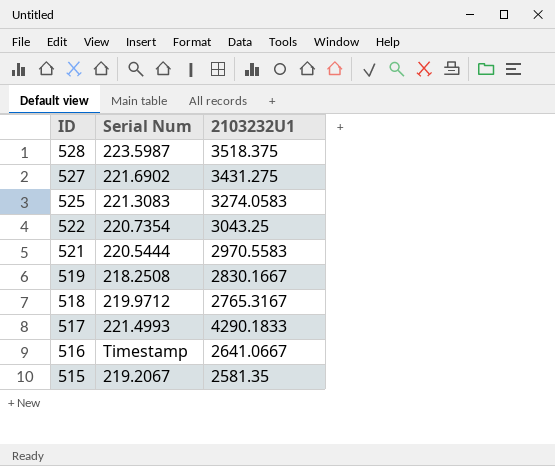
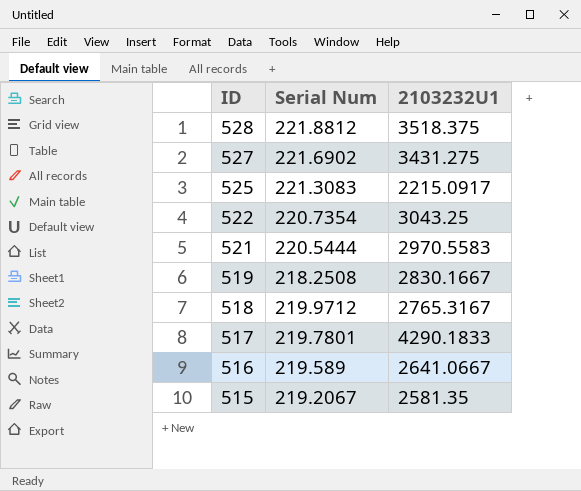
528 | Serial Num: 223.5987 -> 221.8812
525 | 2103232U1: 3274.0583 -> 2215.0917
517 | Serial Num: 221.4993 -> 219.7801
516 | Serial Num: Timestamp -> 219.589

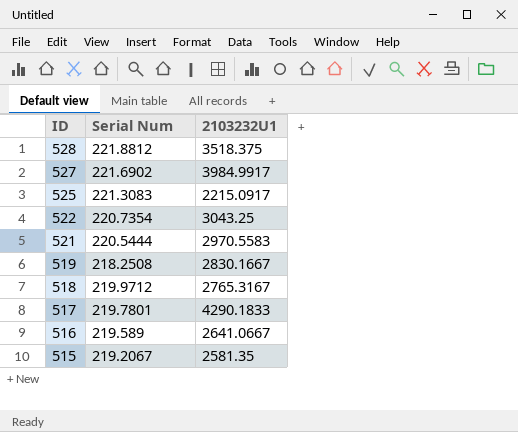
527 | 2103232U1: 3431.275 -> 3984.9917

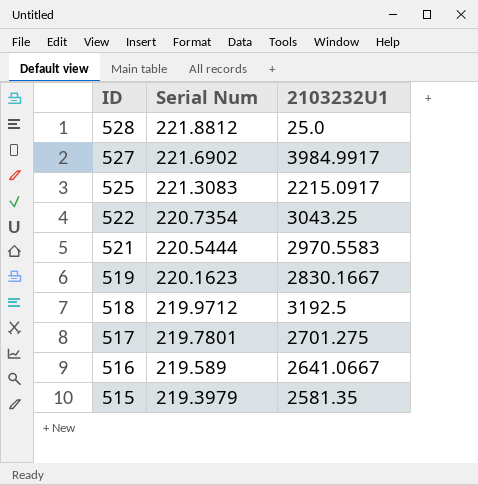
528 | 2103232U1: 3518.375 -> 25.0
519 | Serial Num: 218.2508 -> 220.1623
518 | 2103232U1: 2765.3167 -> 3192.5
517 | 2103232U1: 4290.1833 -> 2701.275
515 | Serial Num: 219.2067 -> 219.3979

